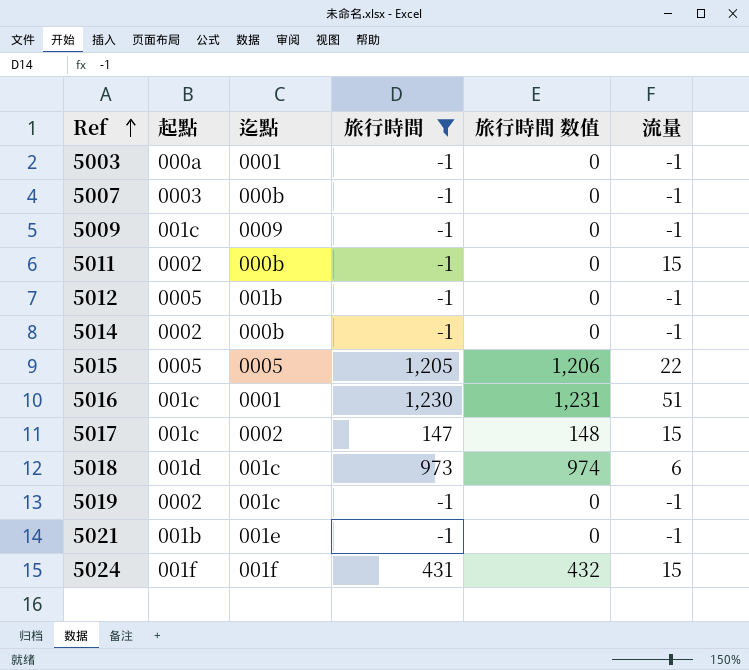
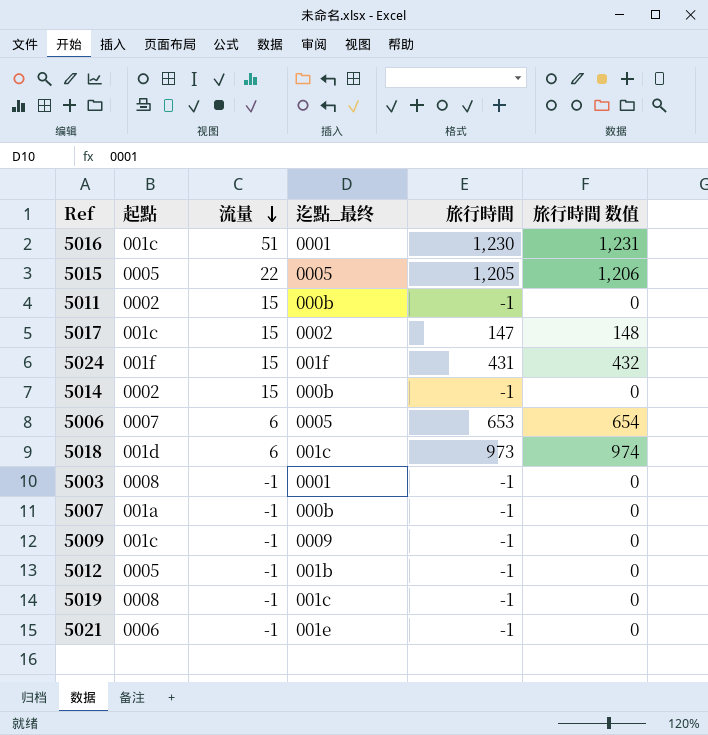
filter: 旅行時間 != 653 -> none
row order: Ref ascending -> 流量 descending
column 流量 | position: 6 -> 3
column name: 迄點 -> 迄點_最终
5014 | 流量: -1 -> 15
5003 | 起點: 000a -> 0008
5007 | 起點: 0003 -> 001a
5019 | 起點: 0002 -> 0008
5021 | 起點: 001b -> 0006

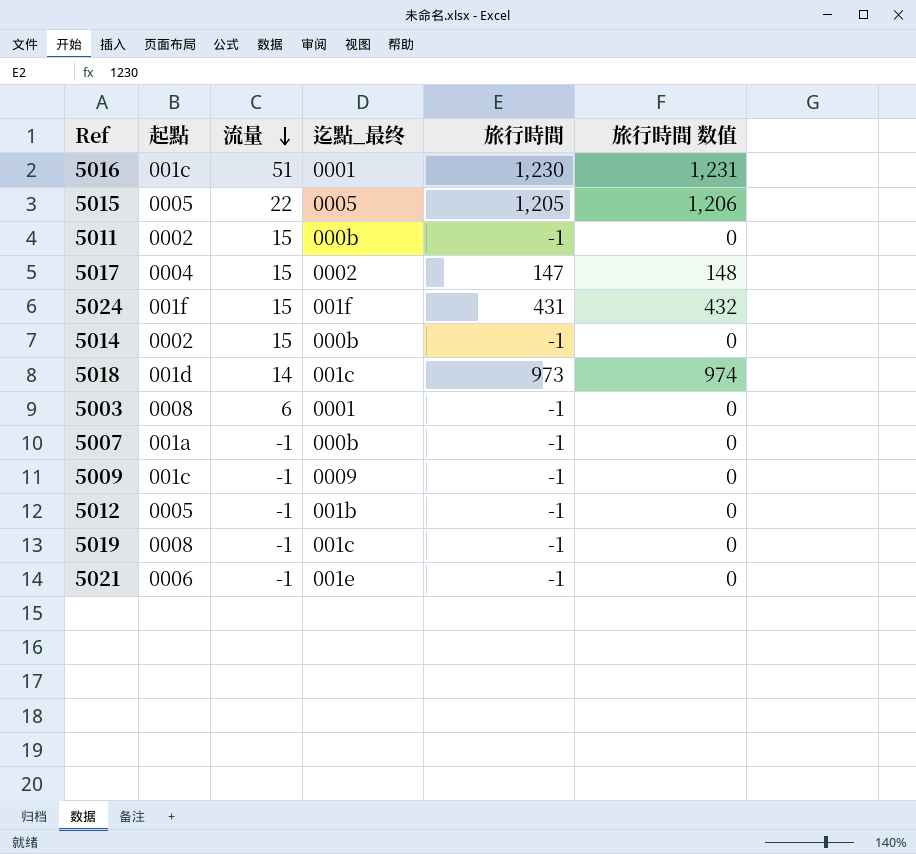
row 5006: 0007 | 6 | 0005 | 653 | 654 -> none
5017 | 起點: 001c -> 0004
5018 | 流量: 6 -> 14
5003 | 流量: -1 -> 6

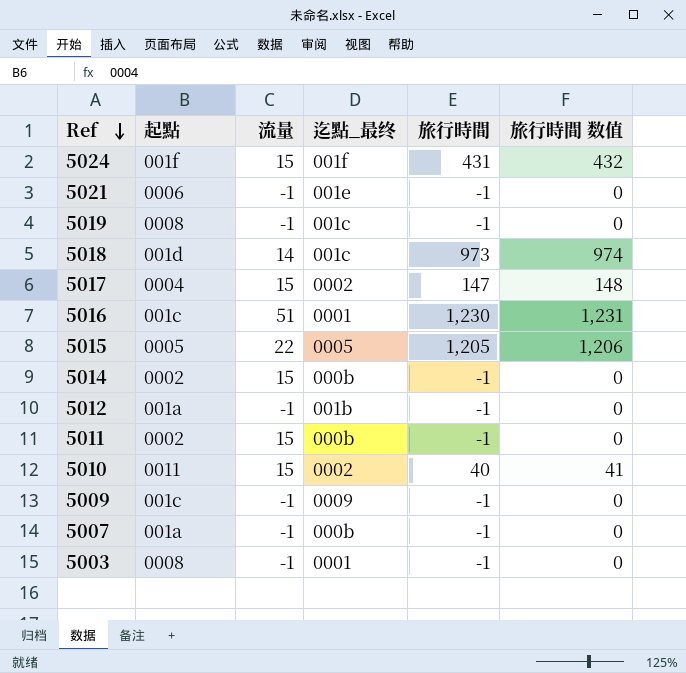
row order: 流量 descending -> Ref descending
5012 | 起點: 0005 -> 001a
row 5010: none -> 0011 | 15 | 0002 | 40 | 41
5003 | 流量: 6 -> -1

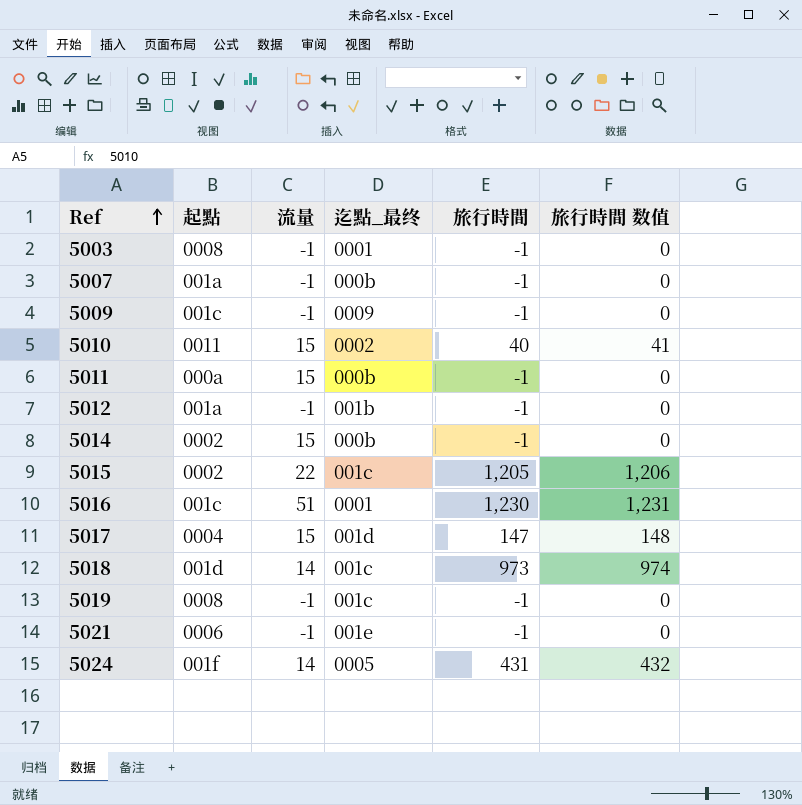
row order: Ref descending -> Ref ascending
5011 | 起點: 0002 -> 000a
5015 | 起點: 0005 -> 0002
5015 | 迄點_最终: 0005 -> 001c
5017 | 迄點_最终: 0002 -> 001d
5024 | 流量: 15 -> 14
5024 | 迄點_最终: 001f -> 0005

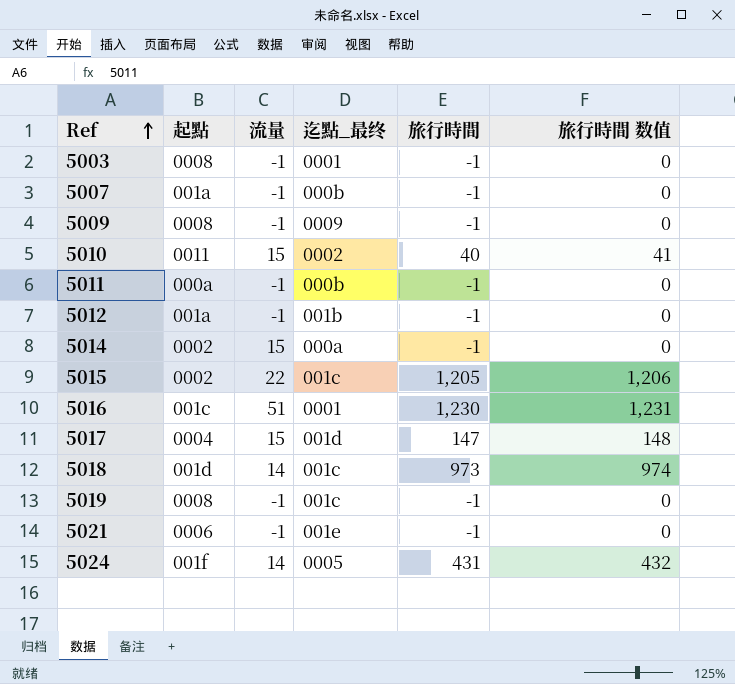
5009 | 起點: 001c -> 0008
5011 | 流量: 15 -> -1
5014 | 迄點_最终: 000b -> 000a

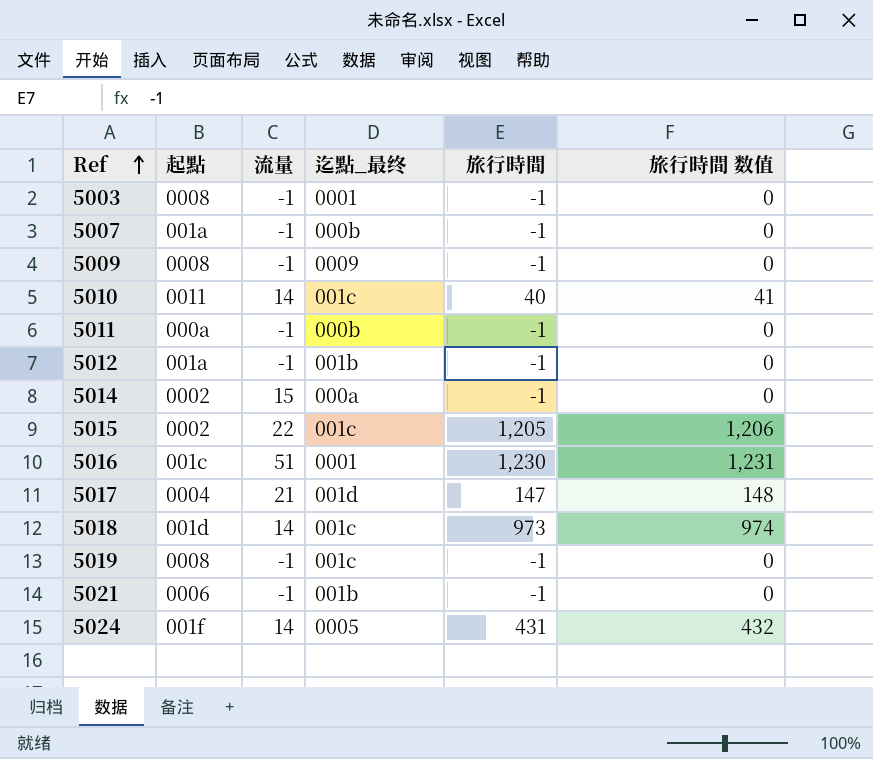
5010 | 流量: 15 -> 14
5010 | 迄點_最终: 0002 -> 001c
5017 | 流量: 15 -> 21
5021 | 迄點_最终: 001e -> 001b

